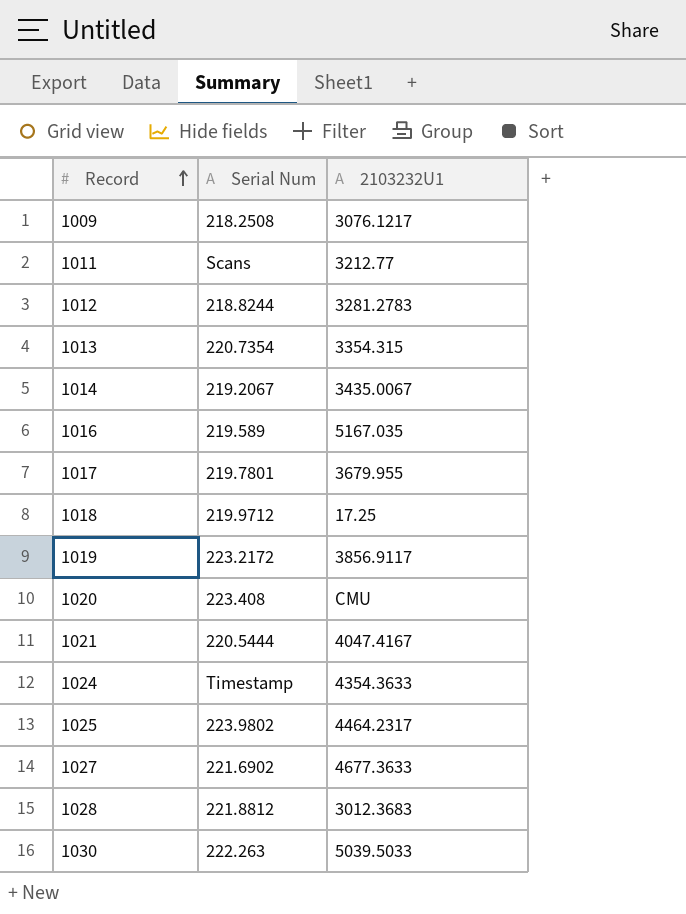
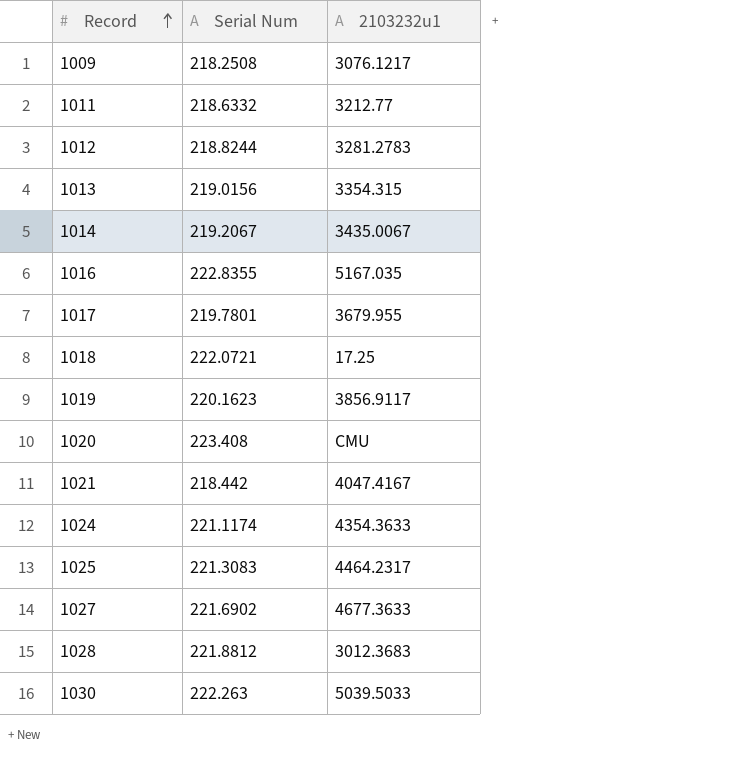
column name: 2103232U1 -> 2103232u1
1011 | Serial Num: Scans -> 218.6332
1013 | Serial Num: 220.7354 -> 219.0156
1016 | Serial Num: 219.589 -> 222.8355
1018 | Serial Num: 219.9712 -> 222.0721
1019 | Serial Num: 223.2172 -> 220.1623
1021 | Serial Num: 220.5444 -> 218.442
1024 | Serial Num: Timestamp -> 221.1174
1025 | Serial Num: 223.9802 -> 221.3083

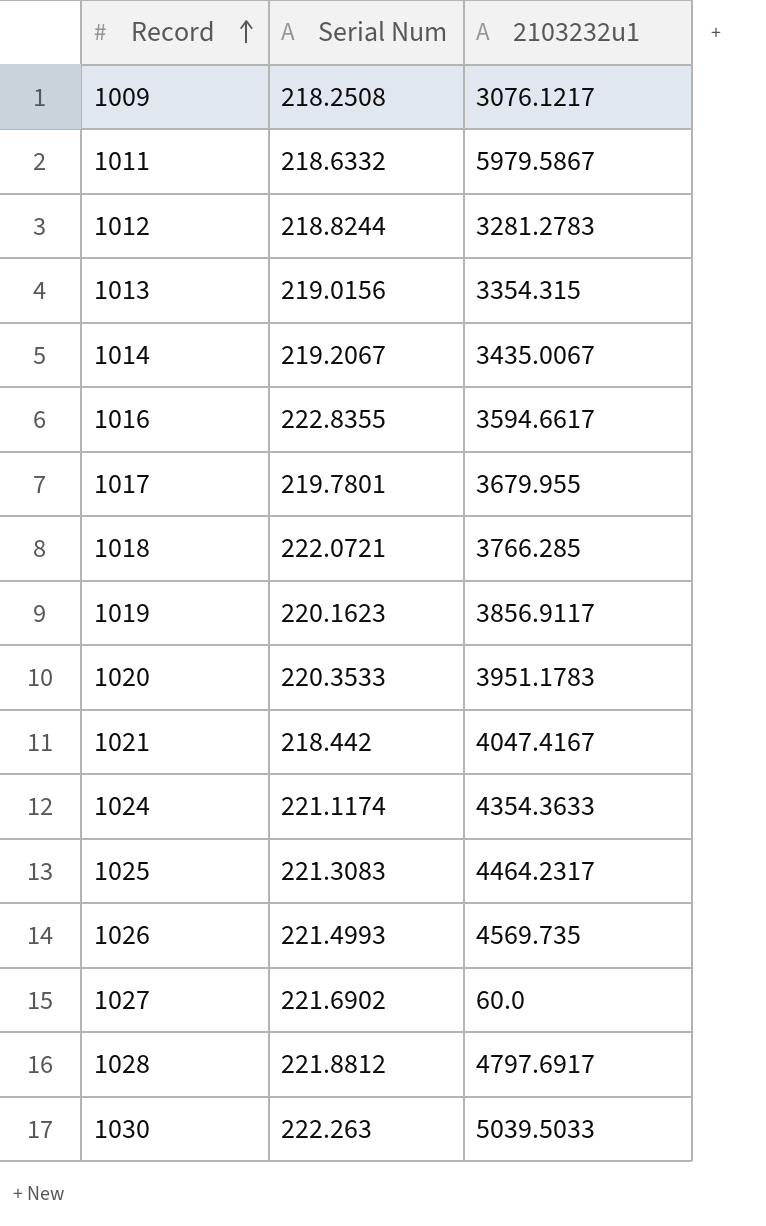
1011 | 2103232u1: 3212.77 -> 5979.5867
1016 | 2103232u1: 5167.035 -> 3594.6617
1018 | 2103232u1: 17.25 -> 3766.285
1020 | Serial Num: 223.408 -> 220.3533
1020 | 2103232u1: CMU -> 3951.1783
row 1026: none -> 221.4993 | 4569.735
1027 | 2103232u1: 4677.3633 -> 60.0
1028 | 2103232u1: 3012.3683 -> 4797.6917

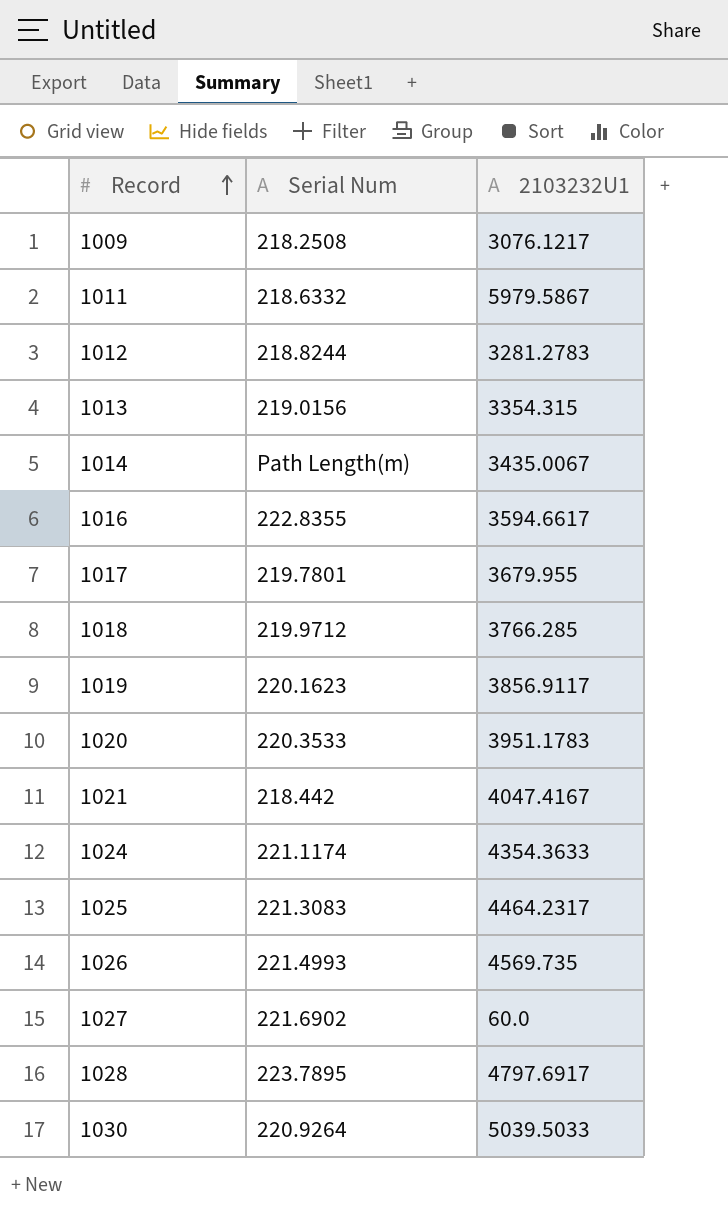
column name: 2103232u1 -> 2103232U1
1014 | Serial Num: 219.2067 -> Path Length(m)
1018 | Serial Num: 222.0721 -> 219.9712
1028 | Serial Num: 221.8812 -> 223.7895
1030 | Serial Num: 222.263 -> 220.9264

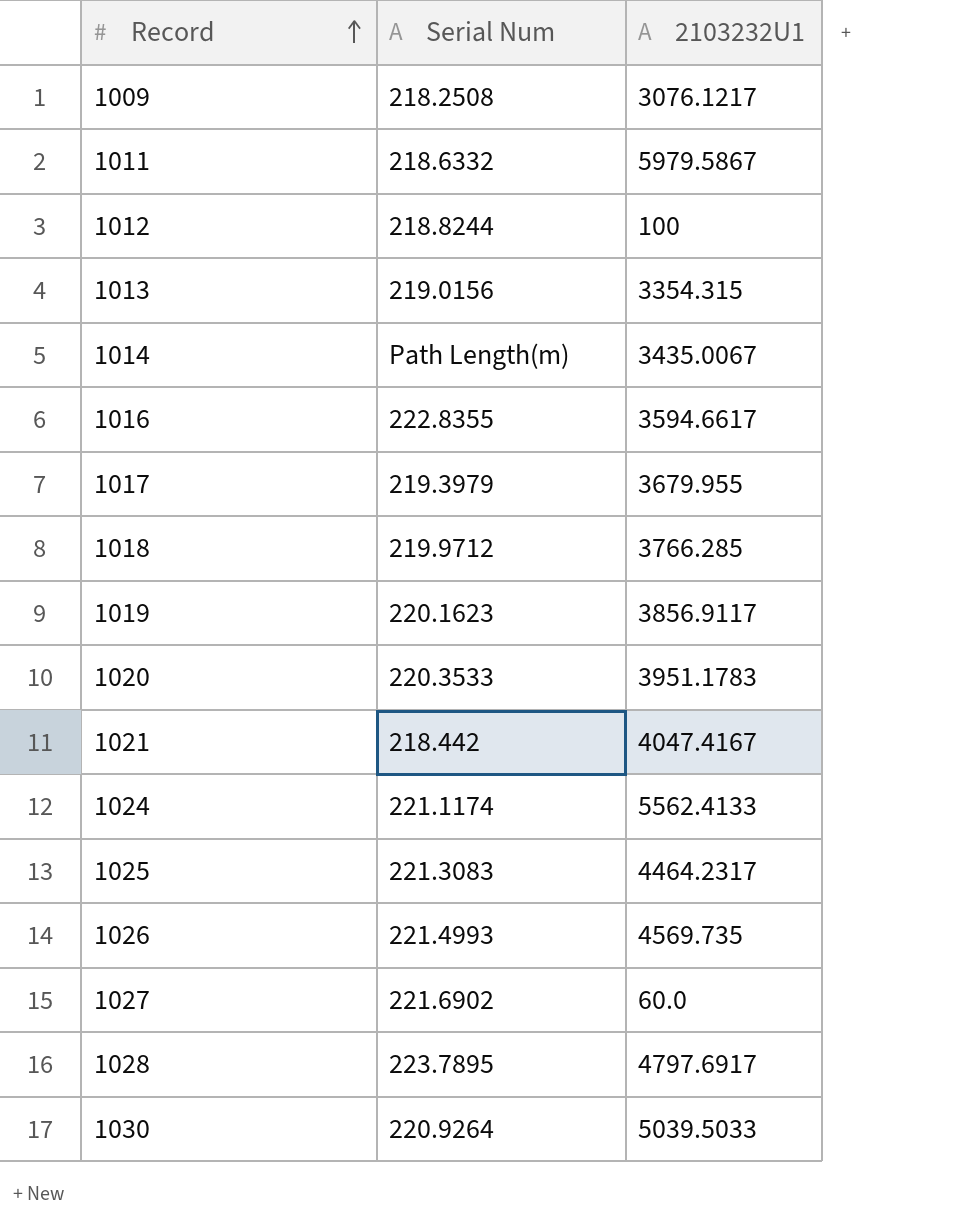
1012 | 2103232U1: 3281.2783 -> 100
1017 | Serial Num: 219.7801 -> 219.3979
1024 | 2103232U1: 4354.3633 -> 5562.4133

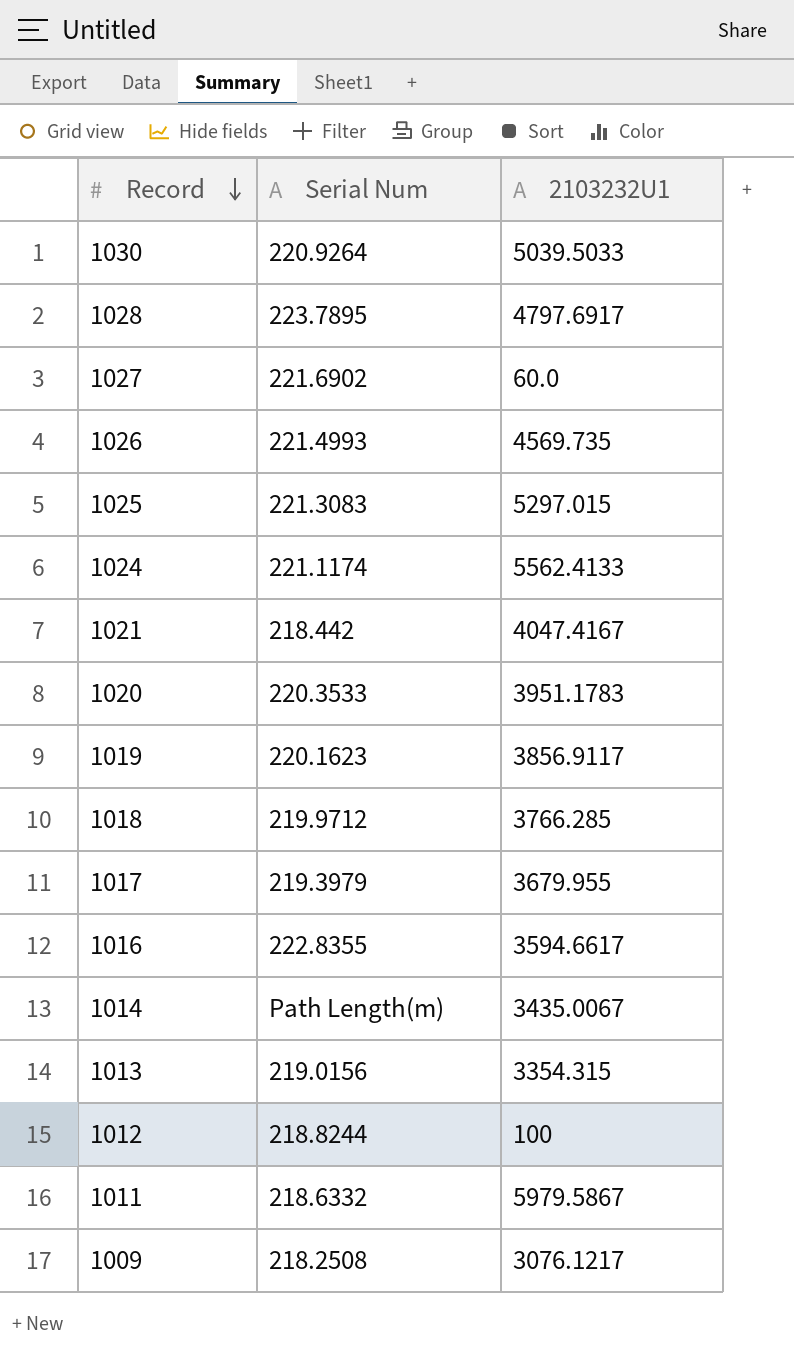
row order: Record ascending -> Record descending
1025 | 2103232U1: 4464.2317 -> 5297.015

